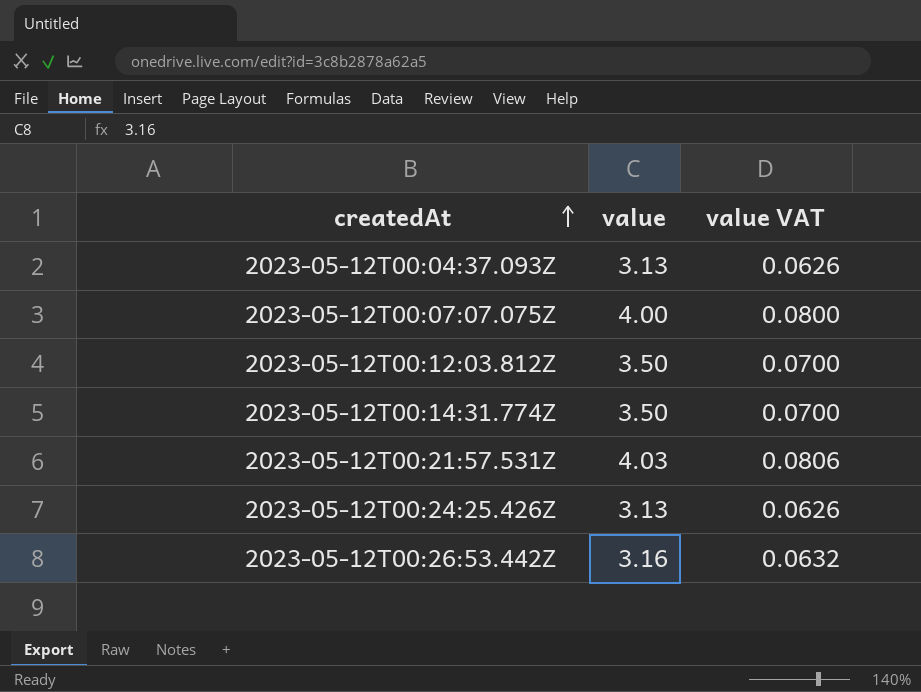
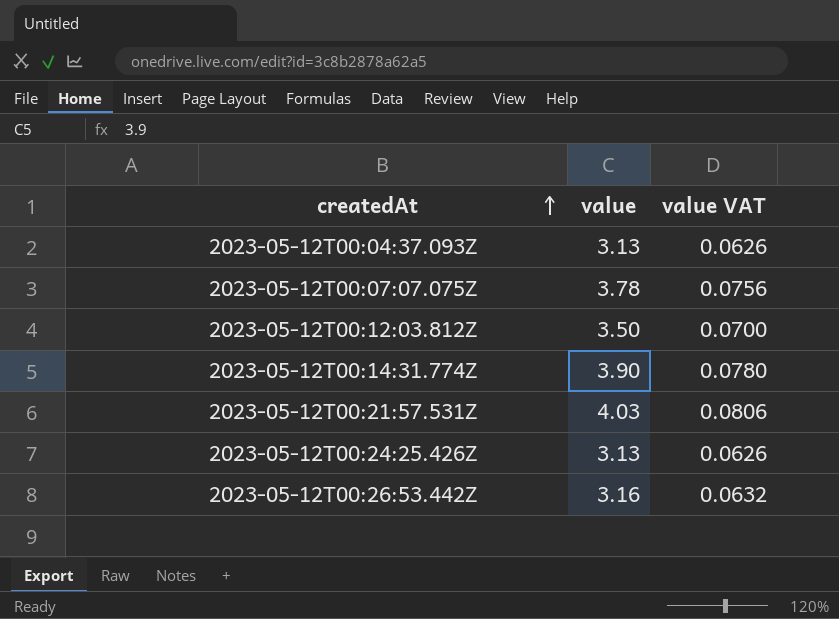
2023-05-12T00:07:07.075Z | value: 4.00 -> 3.78
2023-05-12T00:07:07.075Z | value VAT: 0.0800 -> 0.0756
2023-05-12T00:14:31.774Z | value: 3.50 -> 3.90
2023-05-12T00:14:31.774Z | value VAT: 0.0700 -> 0.0780

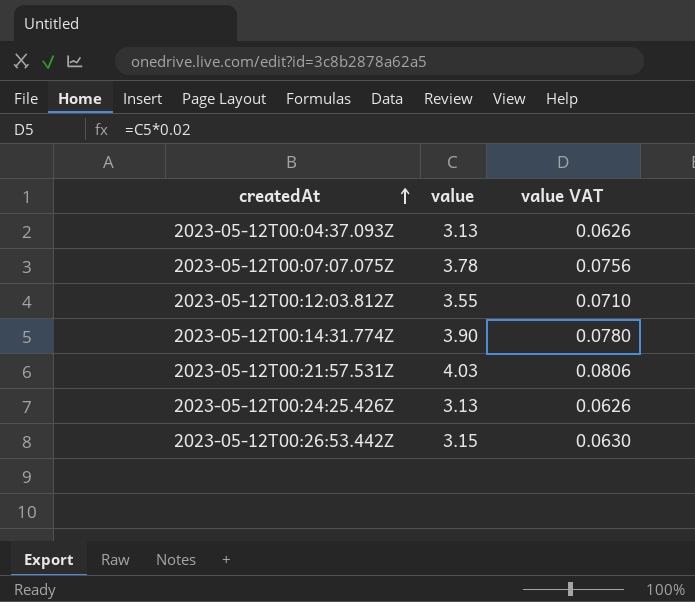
2023-05-12T00:12:03.812Z | value: 3.50 -> 3.55
2023-05-12T00:12:03.812Z | value VAT: 0.0700 -> 0.0710
2023-05-12T00:26:53.442Z | value: 3.16 -> 3.15
2023-05-12T00:26:53.442Z | value VAT: 0.0632 -> 0.0630

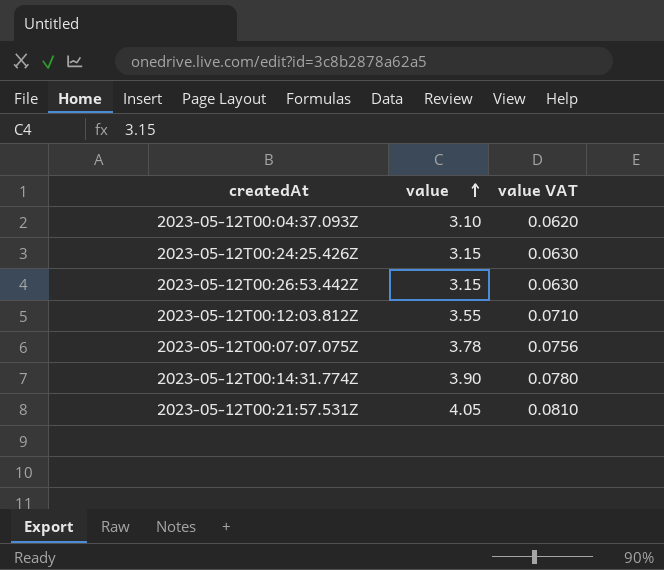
row order: createdAt ascending -> value ascending
2023-05-12T00:04:37.093Z | value: 3.13 -> 3.10
2023-05-12T00:04:37.093Z | value VAT: 0.0626 -> 0.0620
2023-05-12T00:24:25.426Z | value: 3.13 -> 3.15
2023-05-12T00:24:25.426Z | value VAT: 0.0626 -> 0.0630
2023-05-12T00:21:57.531Z | value: 4.03 -> 4.05
2023-05-12T00:21:57.531Z | value VAT: 0.0806 -> 0.0810

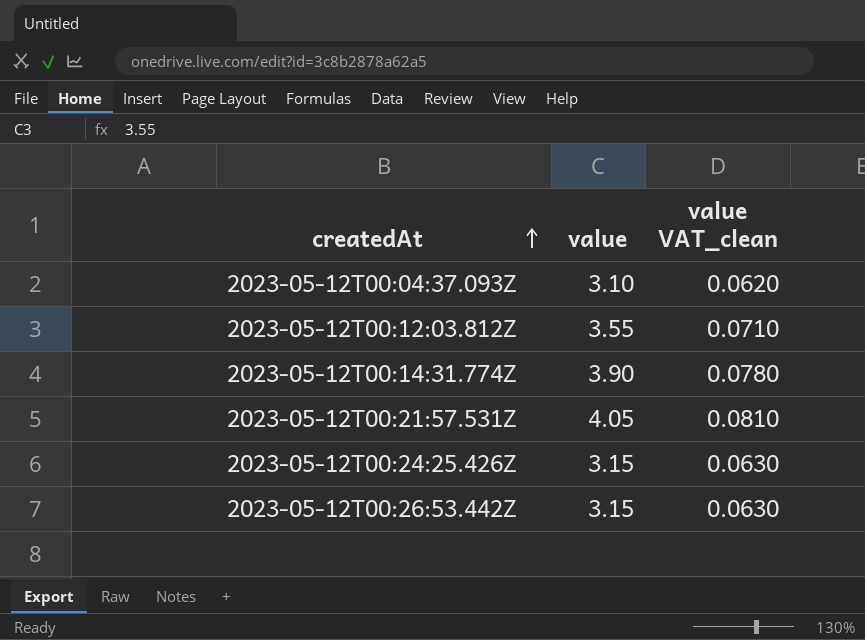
row order: value ascending -> createdAt ascending
column name: value VAT -> value VAT_clean
row 2023-05-12T00:07:07.075Z: 3.78 | 0.0756 -> none

